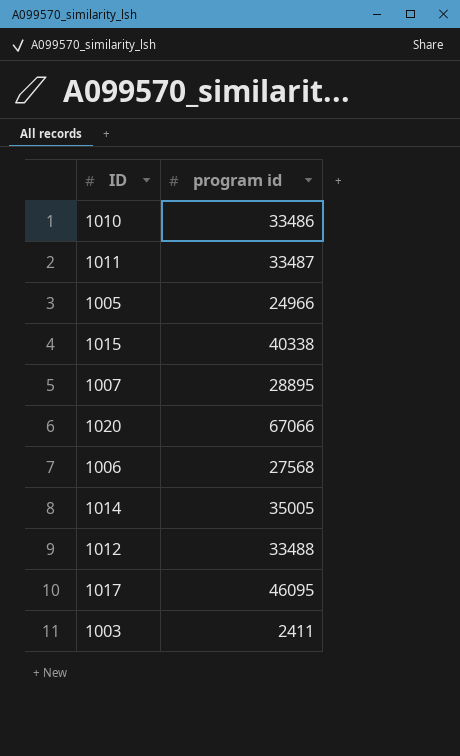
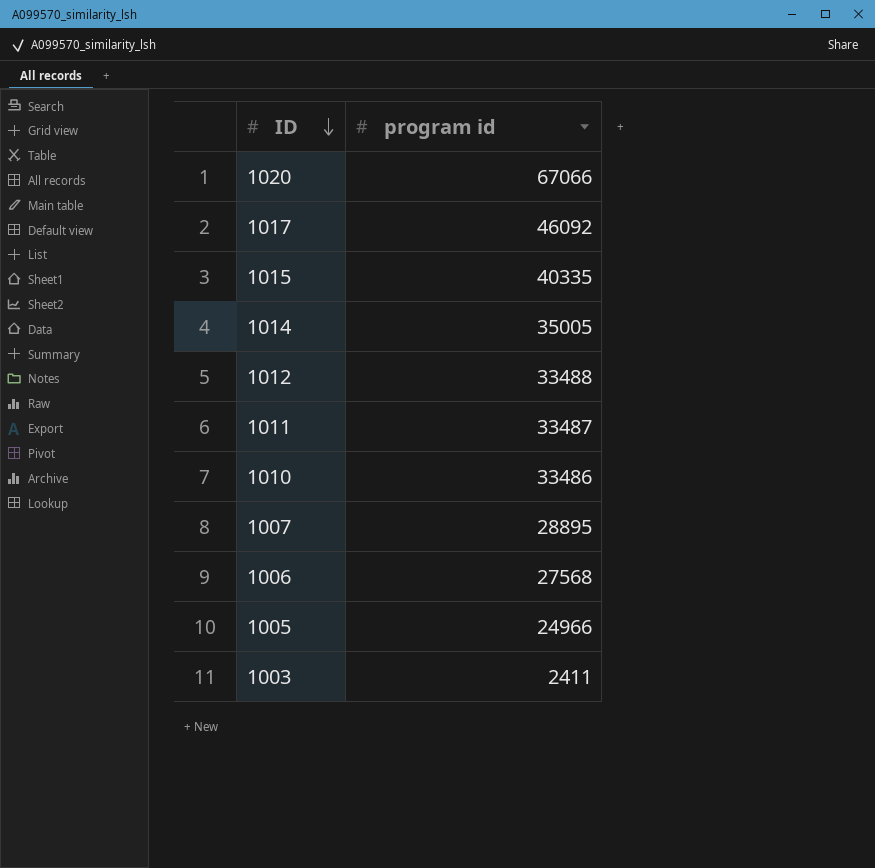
row order: none -> ID descending
1017 | program id: 46095 -> 46092
1015 | program id: 40338 -> 40335

